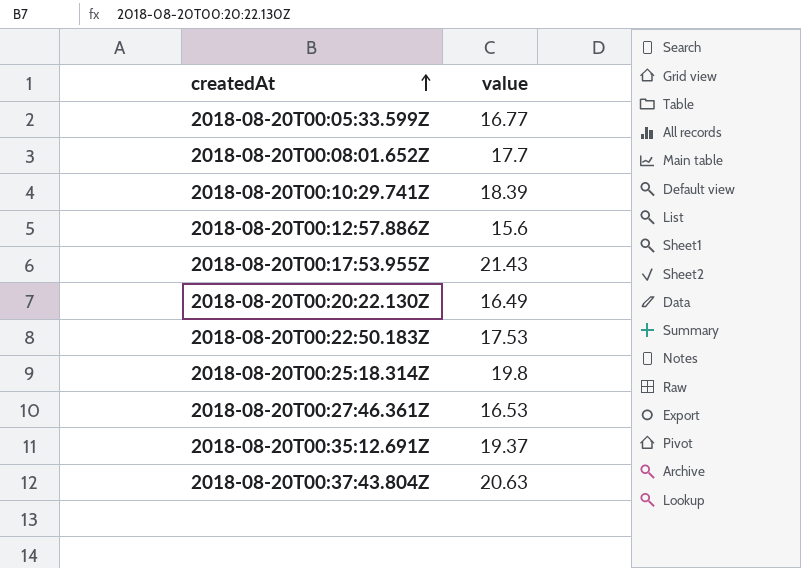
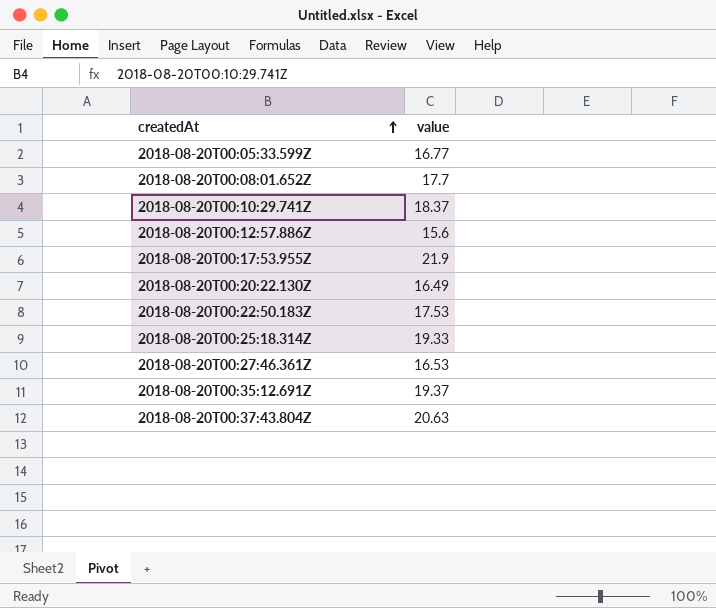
2018-08-20T00:10:29.741Z | value: 18.39 -> 18.37
2018-08-20T00:17:53.955Z | value: 21.43 -> 21.9
2018-08-20T00:25:18.314Z | value: 19.8 -> 19.33

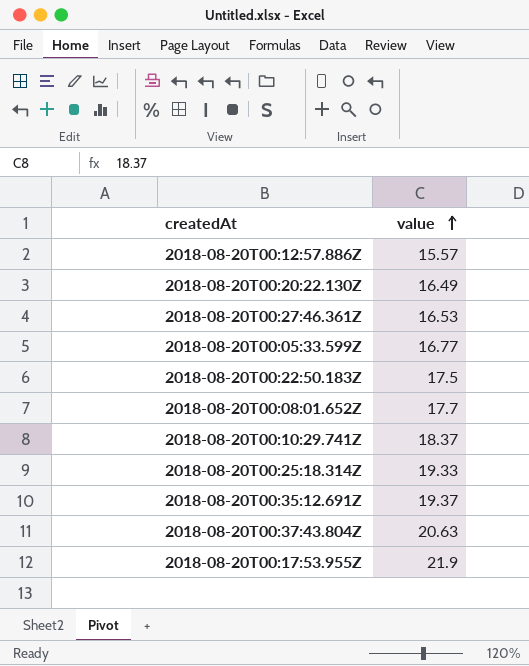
row order: createdAt ascending -> value ascending
2018-08-20T00:12:57.886Z | value: 15.6 -> 15.57
2018-08-20T00:22:50.183Z | value: 17.53 -> 17.5

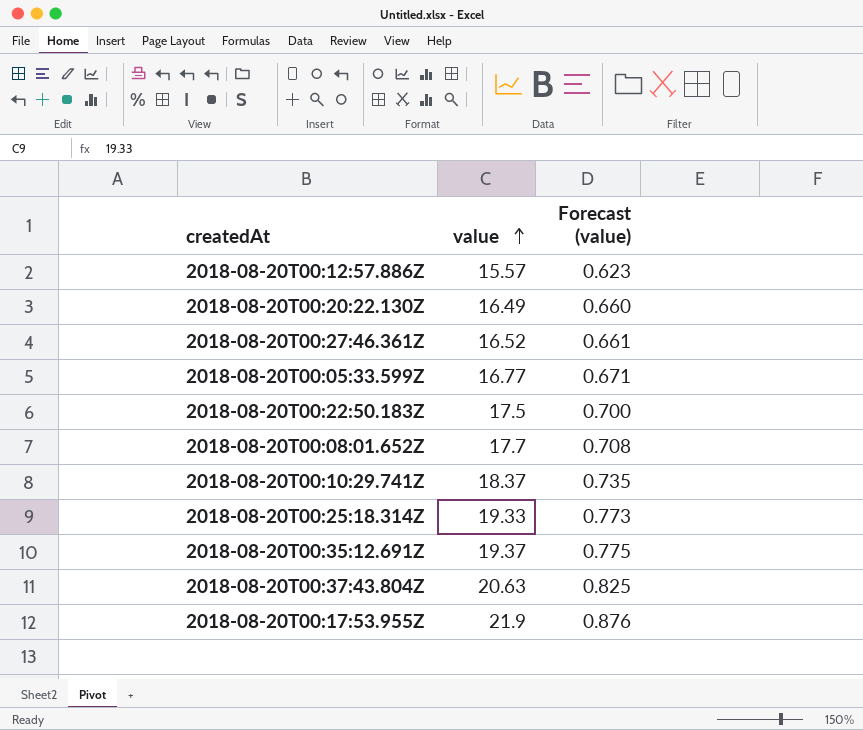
column Forecast (value) | formula: none -> [value] * 0.04
2018-08-20T00:27:46.361Z | value: 16.53 -> 16.52

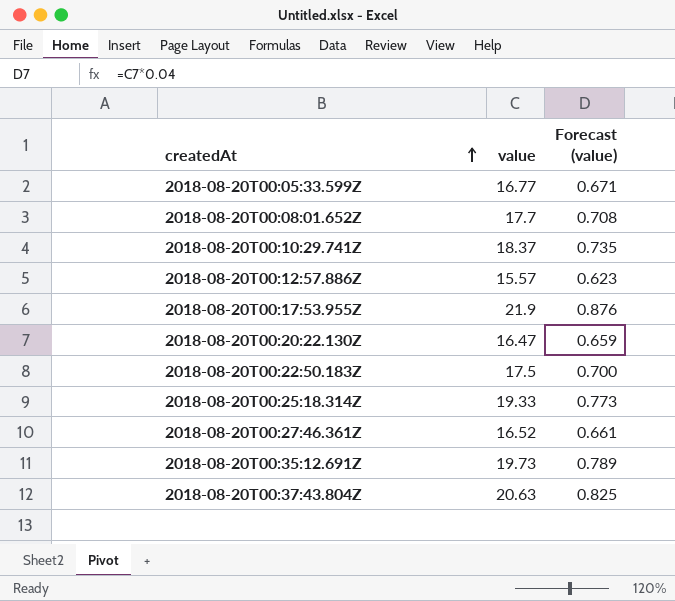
row order: value ascending -> createdAt ascending
2018-08-20T00:20:22.130Z | value: 16.49 -> 16.47
2018-08-20T00:20:22.130Z | Forecast (value): 0.660 -> 0.659
2018-08-20T00:35:12.691Z | value: 19.37 -> 19.73
2018-08-20T00:35:12.691Z | Forecast (value): 0.775 -> 0.789

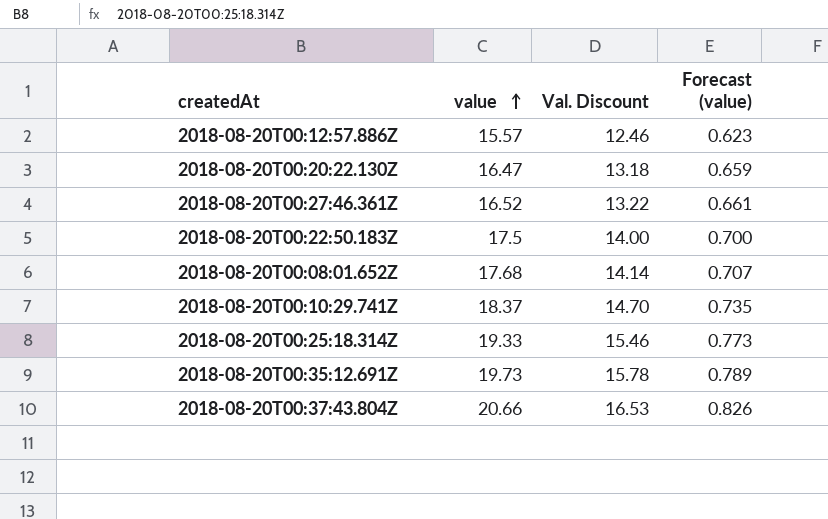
row order: createdAt ascending -> value ascending
column Val. Discount | formula: none -> [value] * 0.8
row 2018-08-20T00:05:33.599Z: 16.77 | 0.671 -> none
row 2018-08-20T00:17:53.955Z: 21.9 | 0.876 -> none
2018-08-20T00:08:01.652Z | value: 17.7 -> 17.68
2018-08-20T00:08:01.652Z | Forecast (value): 0.708 -> 0.707
2018-08-20T00:37:43.804Z | value: 20.63 -> 20.66
2018-08-20T00:37:43.804Z | Forecast (value): 0.825 -> 0.826

